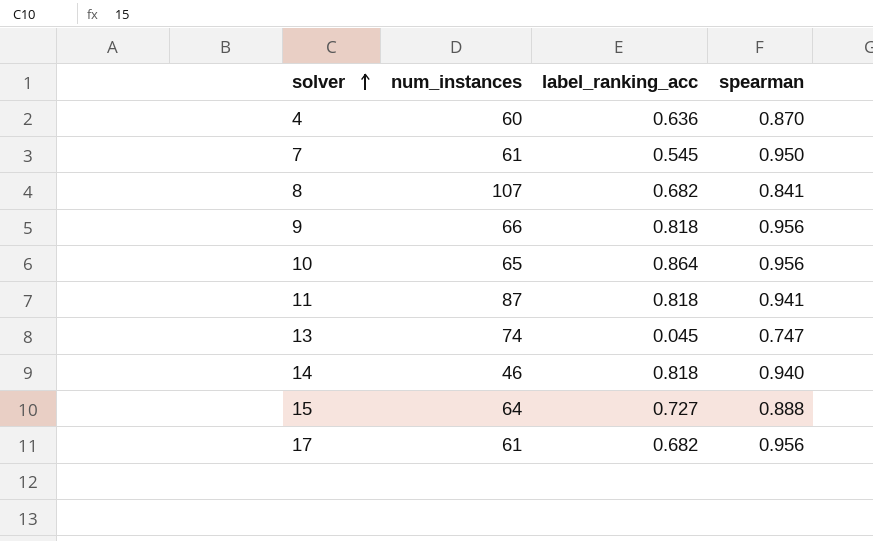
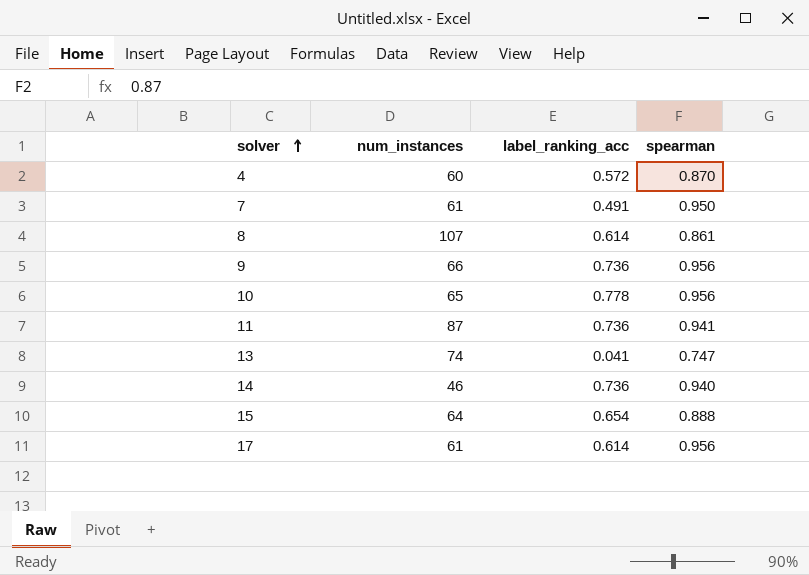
4 | label_ranking_acc: 0.636 -> 0.572
7 | label_ranking_acc: 0.545 -> 0.491
8 | label_ranking_acc: 0.682 -> 0.614
8 | spearman: 0.841 -> 0.861
9 | label_ranking_acc: 0.818 -> 0.736
10 | label_ranking_acc: 0.864 -> 0.778
11 | label_ranking_acc: 0.818 -> 0.736
13 | label_ranking_acc: 0.045 -> 0.041
14 | label_ranking_acc: 0.818 -> 0.736
15 | label_ranking_acc: 0.727 -> 0.654
17 | label_ranking_acc: 0.682 -> 0.614

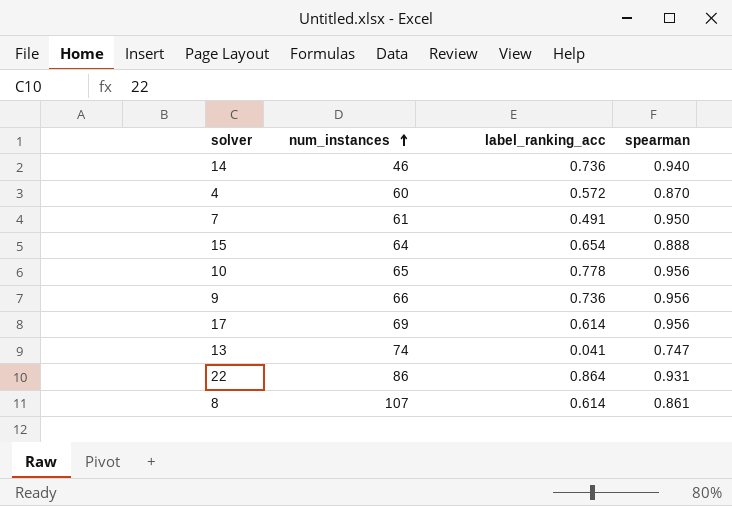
row order: solver ascending -> num_instances ascending
row 11: 87 | 0.736 | 0.941 -> none
17 | num_instances: 61 -> 69
row 22: none -> 86 | 0.864 | 0.931

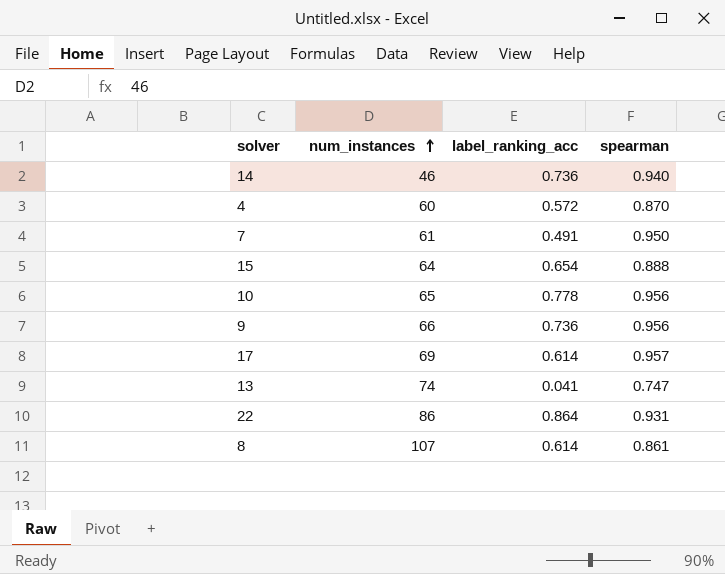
17 | spearman: 0.956 -> 0.957

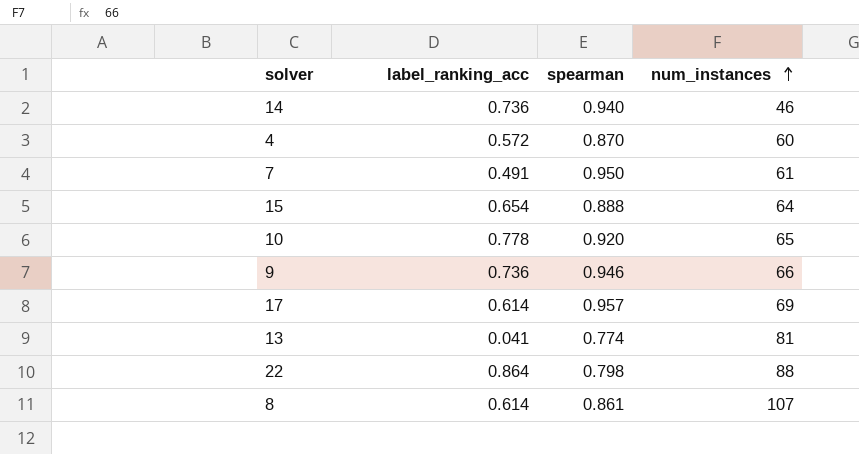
column num_instances | position: 2 -> 4
10 | spearman: 0.956 -> 0.920
9 | spearman: 0.956 -> 0.946
13 | spearman: 0.747 -> 0.774
13 | num_instances: 74 -> 81
22 | spearman: 0.931 -> 0.798
22 | num_instances: 86 -> 88

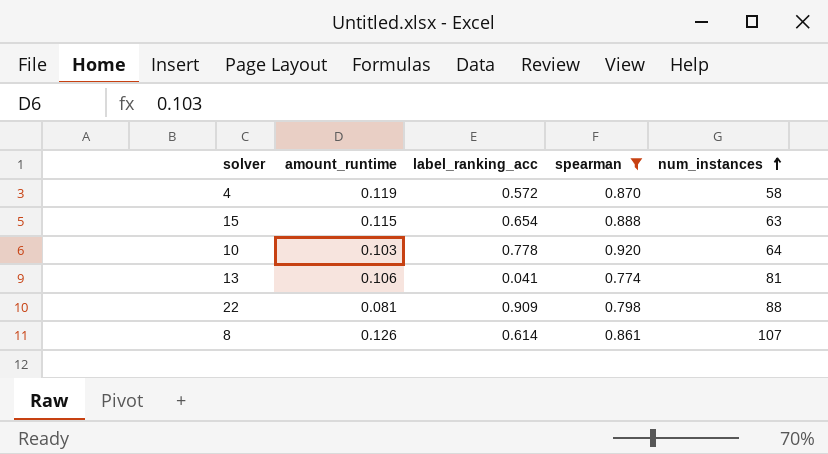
filter: none -> spearman <= 0.920
column amount_runtime | position: none -> 2
4 | num_instances: 60 -> 58
15 | num_instances: 64 -> 63
10 | num_instances: 65 -> 64
22 | label_ranking_acc: 0.864 -> 0.909

